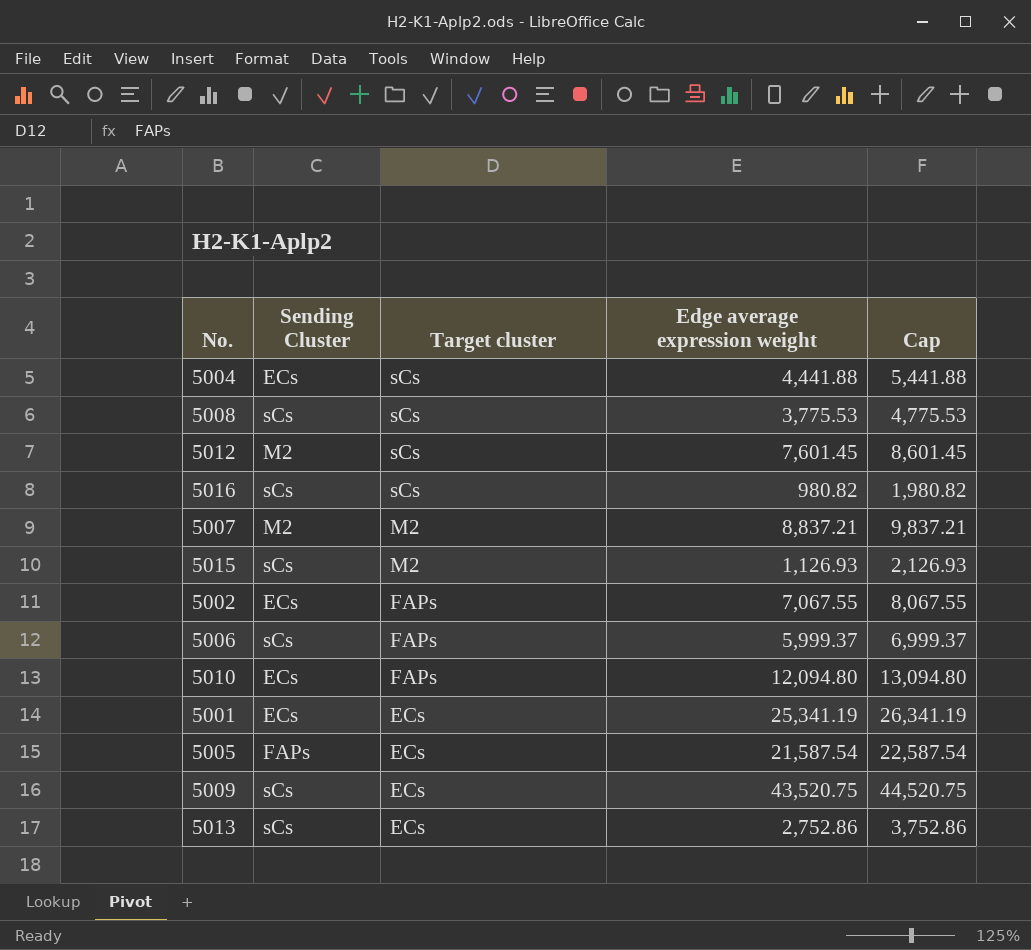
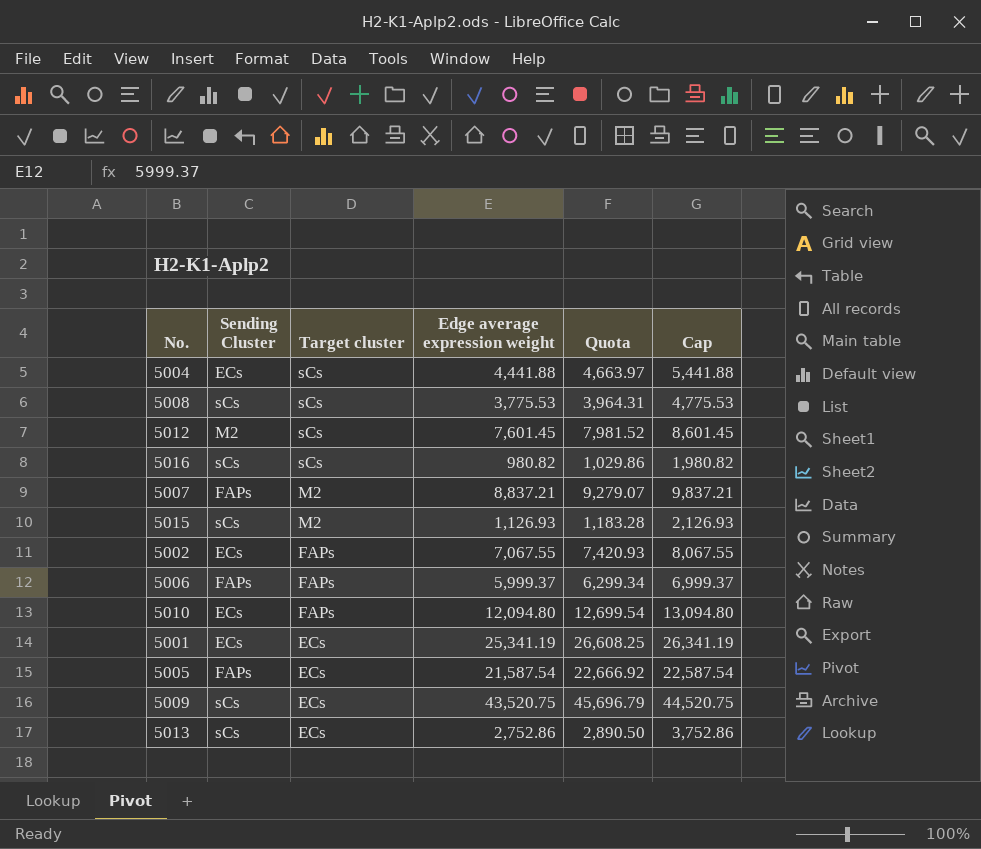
column Quota | formula: none -> [Edge average expression weight] * 1.05
5007 | Sending Cluster: M2 -> FAPs
5006 | Sending Cluster: sCs -> FAPs

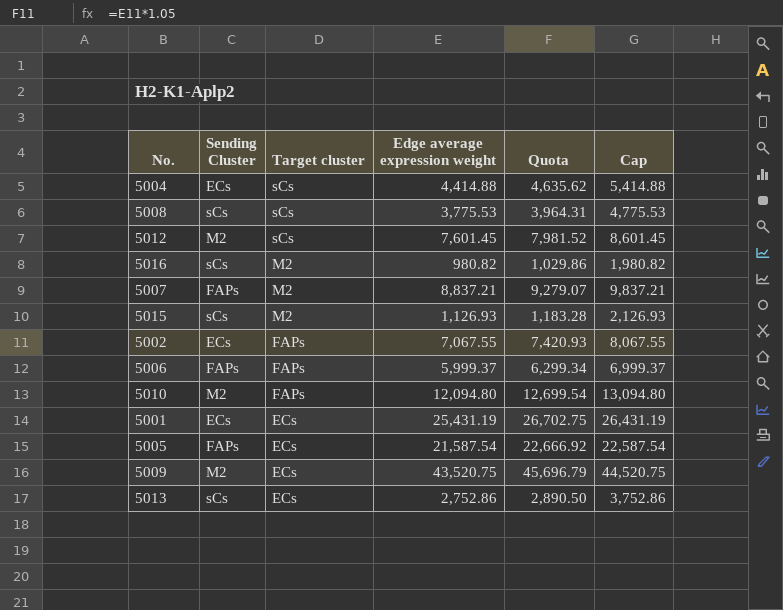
5004 | Edge average expression weight: 4,441.88 -> 4,414.88
5004 | Quota: 4,663.97 -> 4,635.62
5004 | Cap: 5,441.88 -> 5,414.88
5016 | Target cluster: sCs -> M2
5010 | Sending Cluster: ECs -> M2
5001 | Edge average expression weight: 25,341.19 -> 25,431.19
5001 | Quota: 26,608.25 -> 26,702.75
5001 | Cap: 26,341.19 -> 26,431.19
5009 | Sending Cluster: sCs -> M2

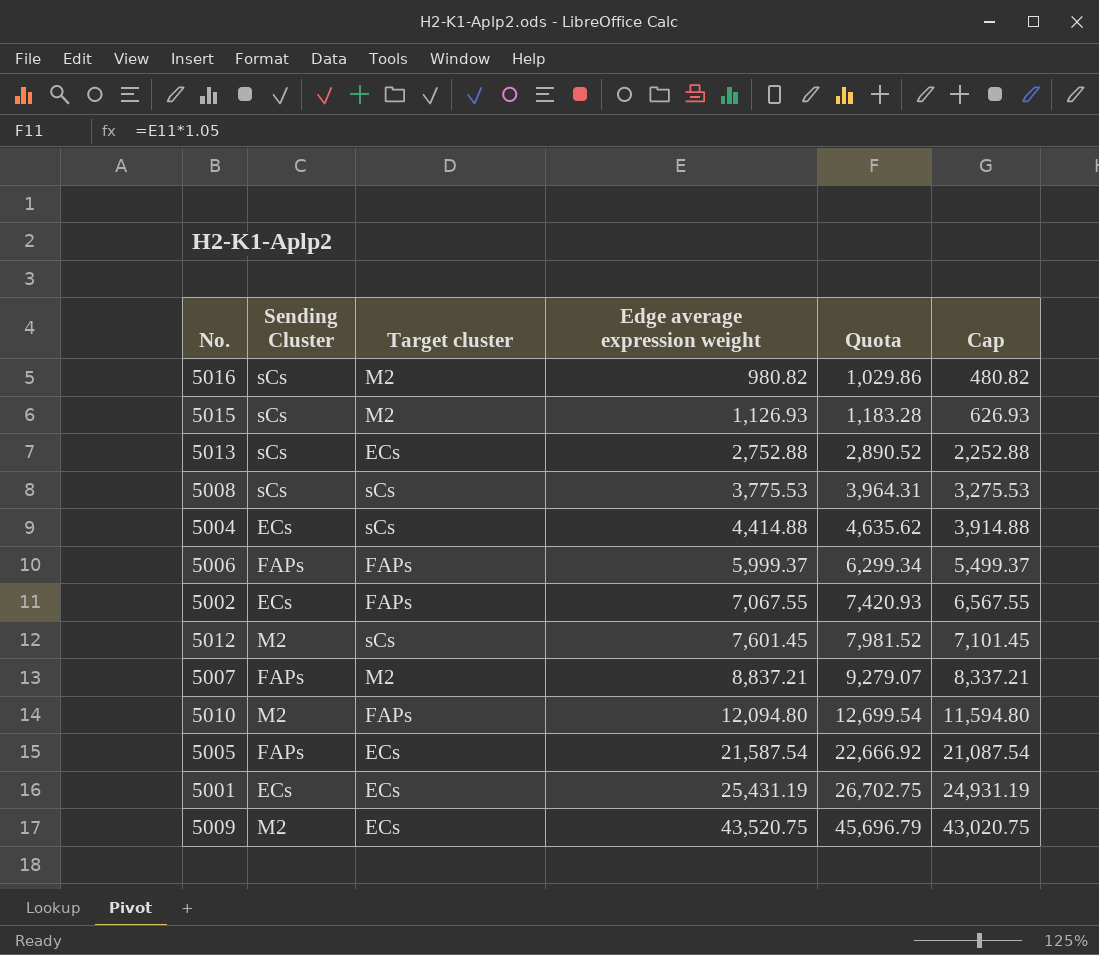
row order: Target cluster descending -> Edge average expression weight ascending
column Cap | formula: [Edge average expression weight] + 1000 -> [Edge average expression weight] - 500
5013 | Edge average expression weight: 2,752.86 -> 2,752.88
5013 | Quota: 2,890.50 -> 2,890.52

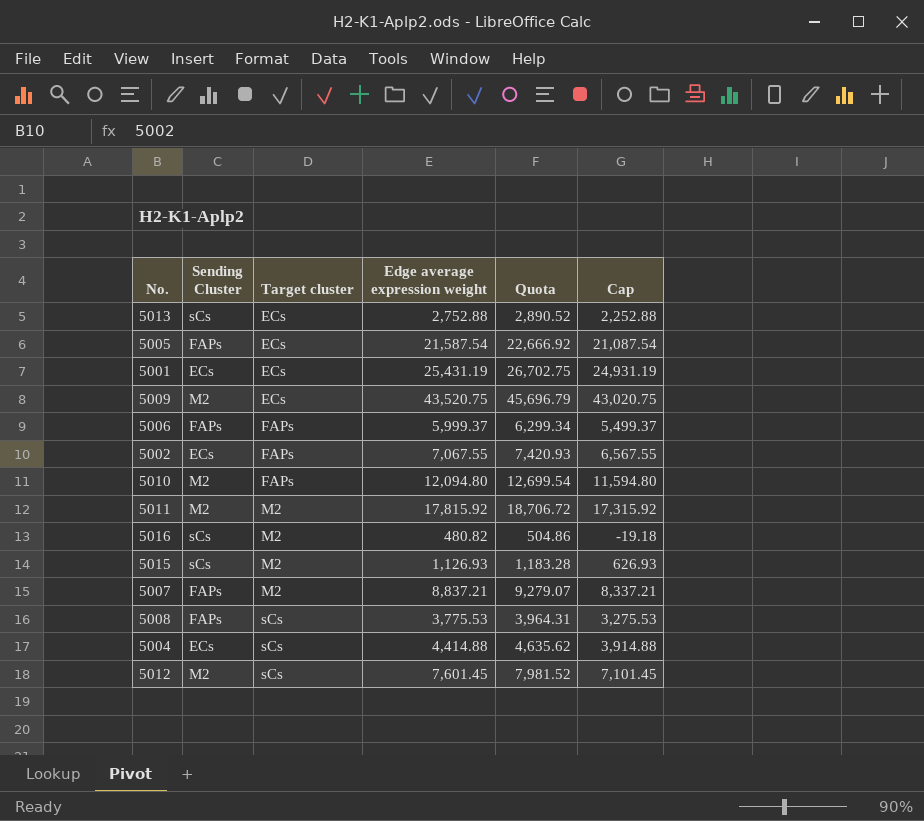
row order: Edge average expression weight ascending -> Target cluster ascending
row 5011: none -> M2 | M2 | 17,815.92 | 18,706.72 | 17,315.92
5016 | Edge average expression weight: 980.82 -> 480.82
5016 | Quota: 1,029.86 -> 504.86
5016 | Cap: 480.82 -> -19.18
5008 | Sending Cluster: sCs -> FAPs

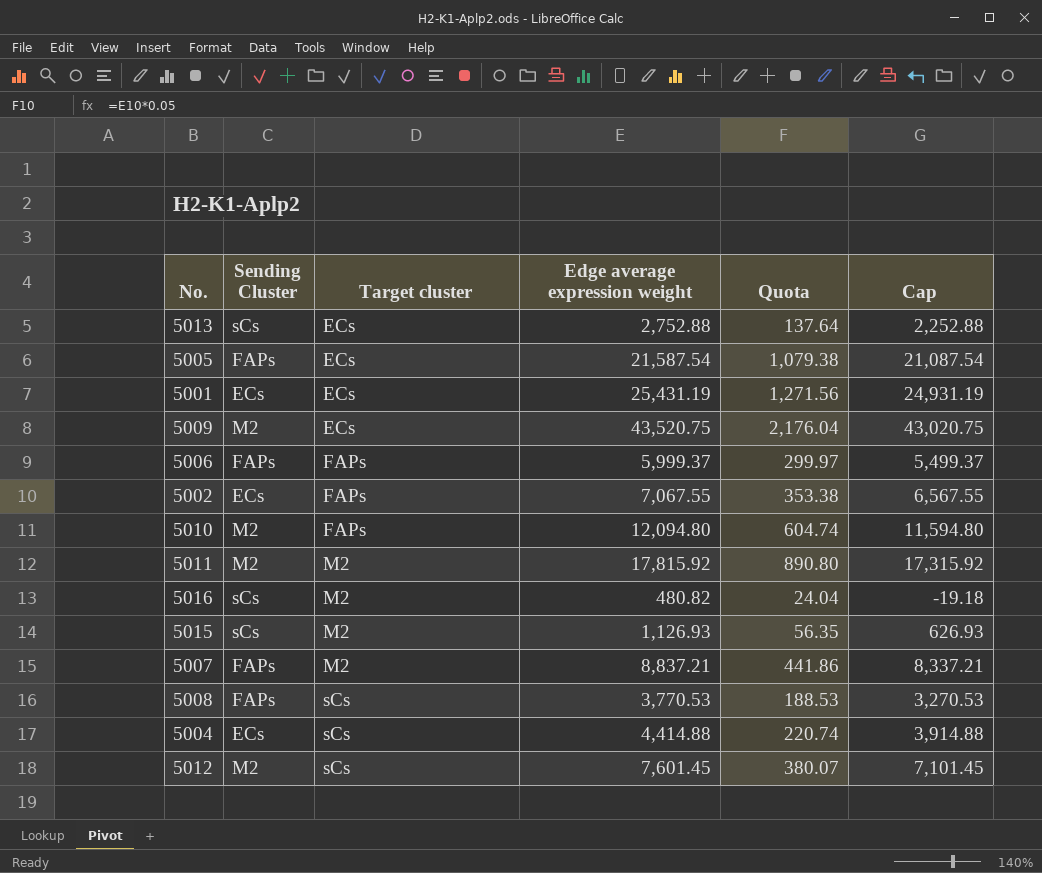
column Quota | formula: [Edge average expression weight] * 1.05 -> [Edge average expression weight] * 0.05
5008 | Edge average expression weight: 3,775.53 -> 3,770.53
5008 | Cap: 3,275.53 -> 3,270.53

